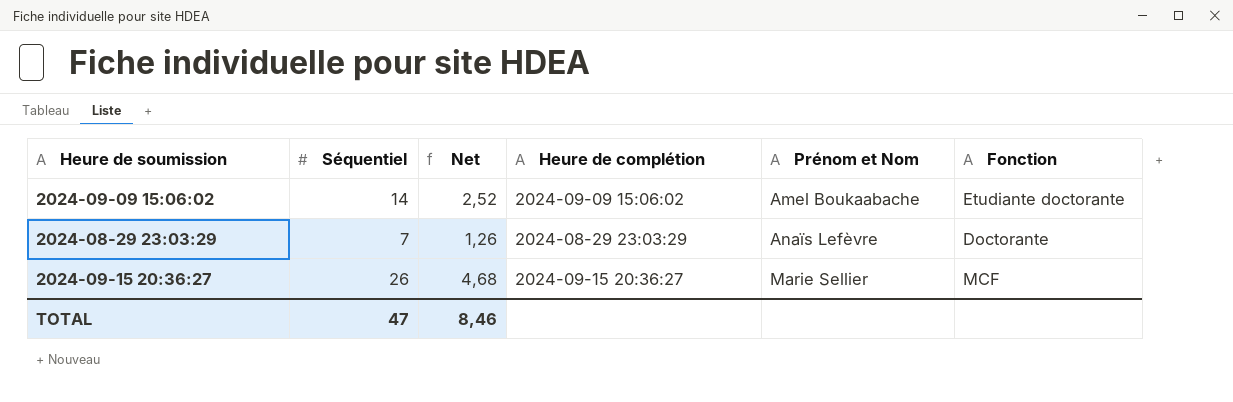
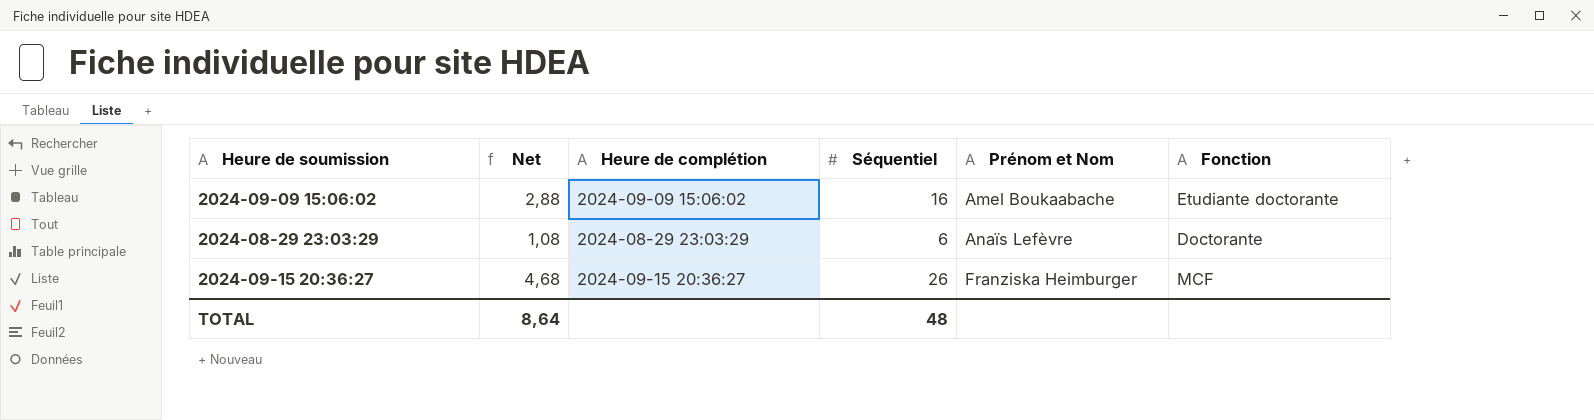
column Séquentiel | position: 2 -> 4
2024-09-09 15:06:02 | Net: 2,52 -> 2,88
2024-09-09 15:06:02 | Séquentiel: 14 -> 16
2024-08-29 23:03:29 | Net: 1,26 -> 1,08
2024-08-29 23:03:29 | Séquentiel: 7 -> 6
2024-09-15 20:36:27 | Prénom et Nom: Marie Sellier -> Franziska Heimburger
TOTAL | Net: 8,46 -> 8,64
TOTAL | Séquentiel: 47 -> 48

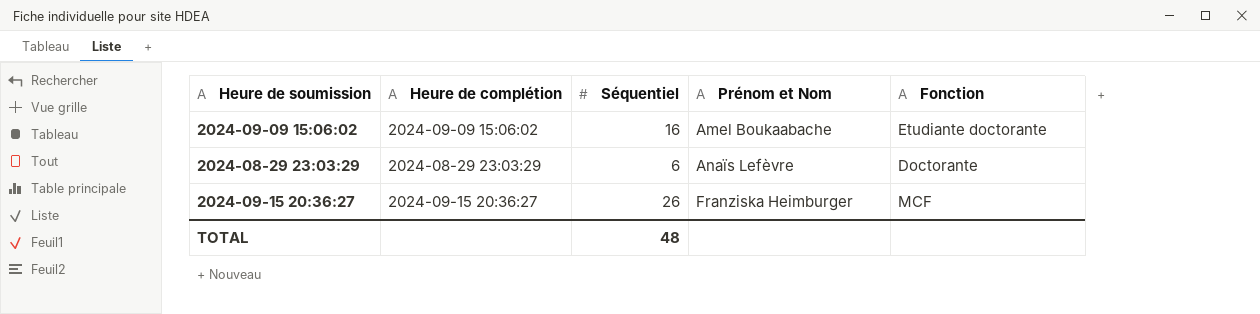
column Net | formula: [Séquentiel] * 0,18 -> none

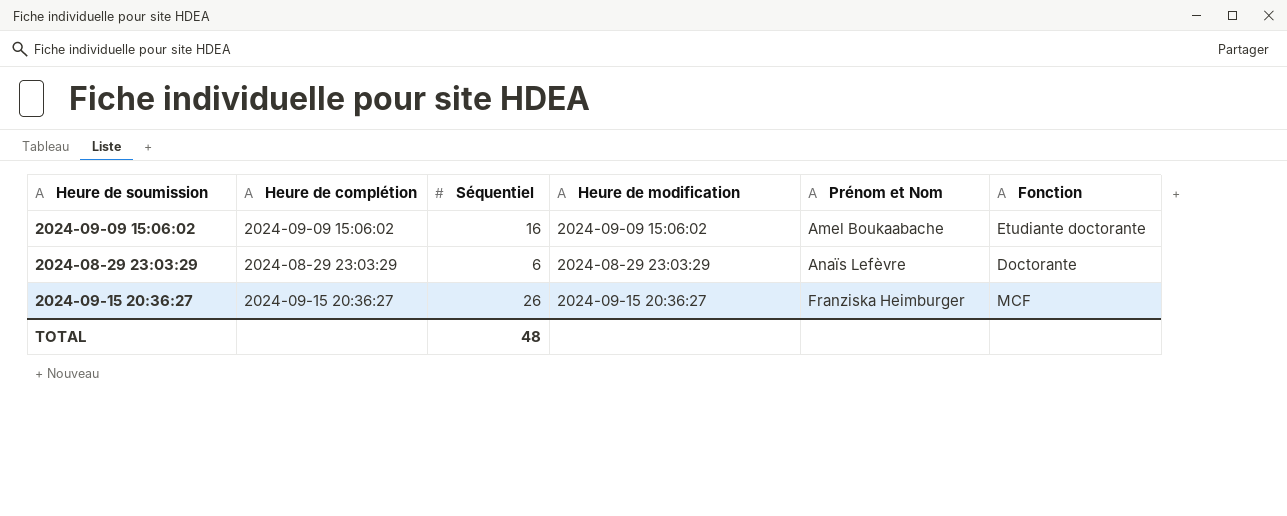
column Heure de modification | position: none -> 4

